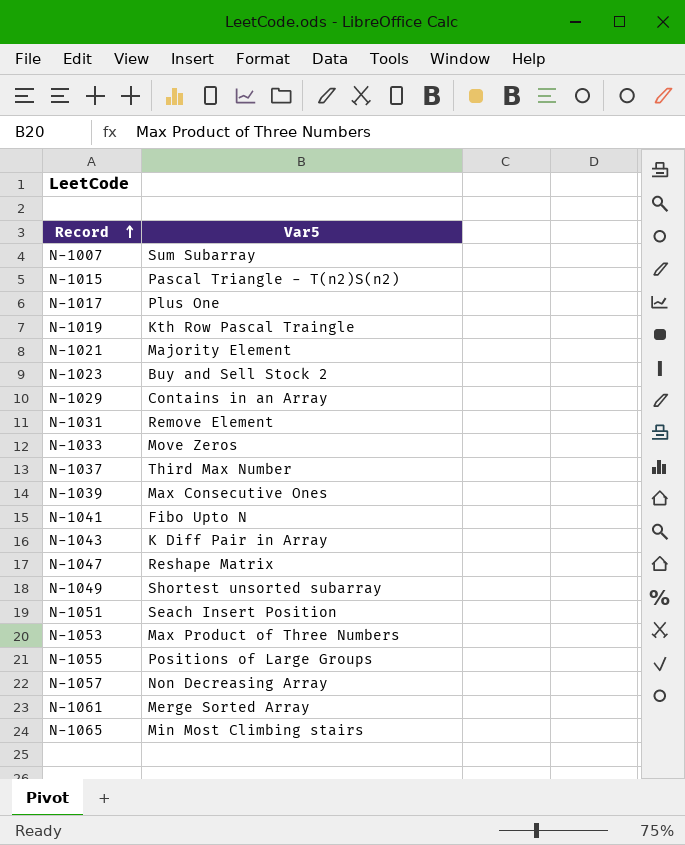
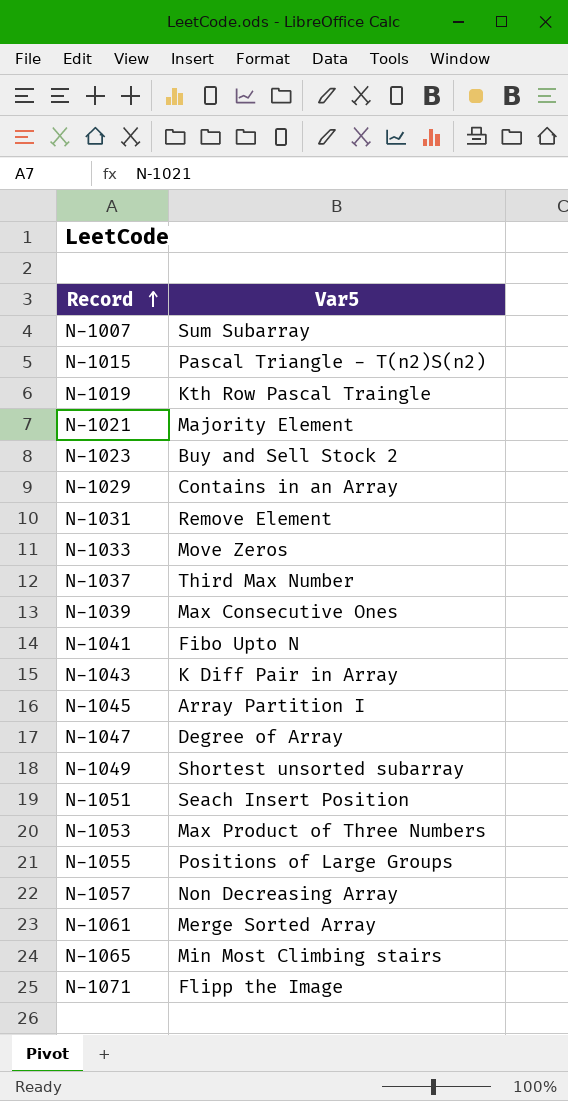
row N-1017: Plus One -> none
row N-1045: none -> Array Partition I
N-1047 | Var5: Reshape Matrix -> Degree of Array
row N-1071: none -> Flipp the Image

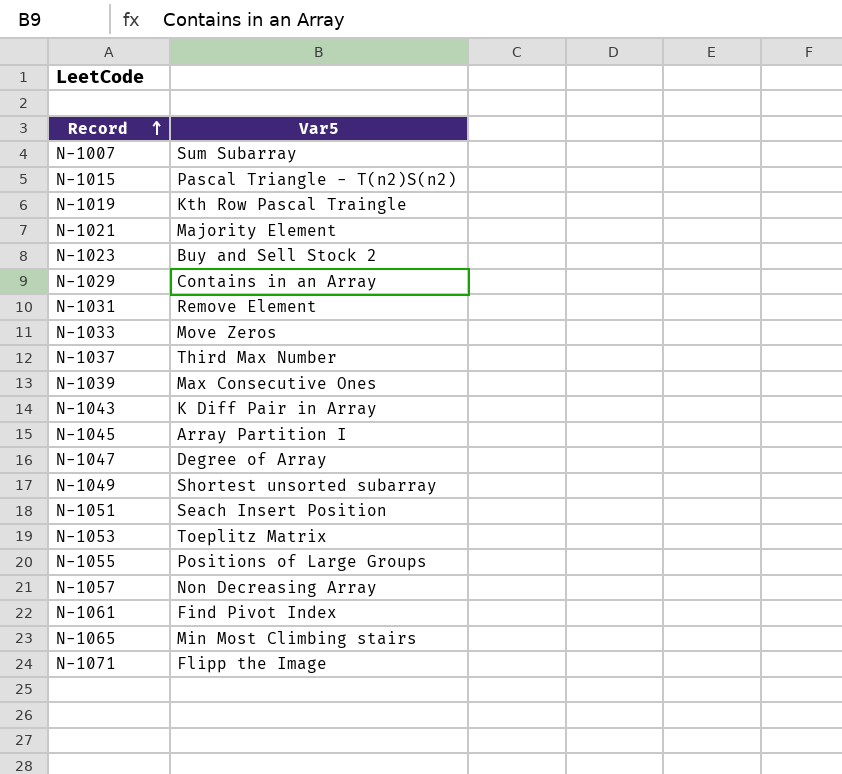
row N-1041: Fibo Upto N -> none
N-1053 | Var5: Max Product of Three Numbers -> Toeplitz Matrix
N-1061 | Var5: Merge Sorted Array -> Find Pivot Index

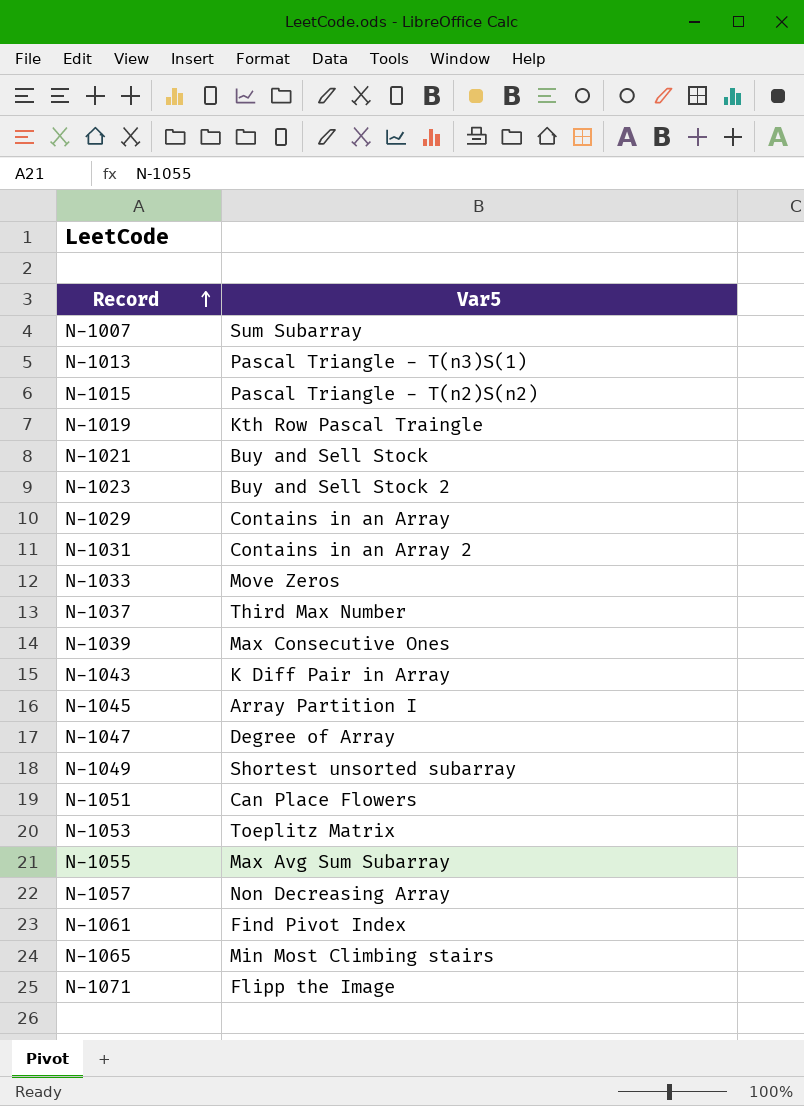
row N-1013: none -> Pascal Triangle - T(n3)S(1)
N-1021 | Var5: Majority Element -> Buy and Sell Stock
N-1031 | Var5: Remove Element -> Contains in an Array 2
N-1051 | Var5: Seach Insert Position -> Can Place Flowers
N-1055 | Var5: Positions of Large Groups -> Max Avg Sum Subarray

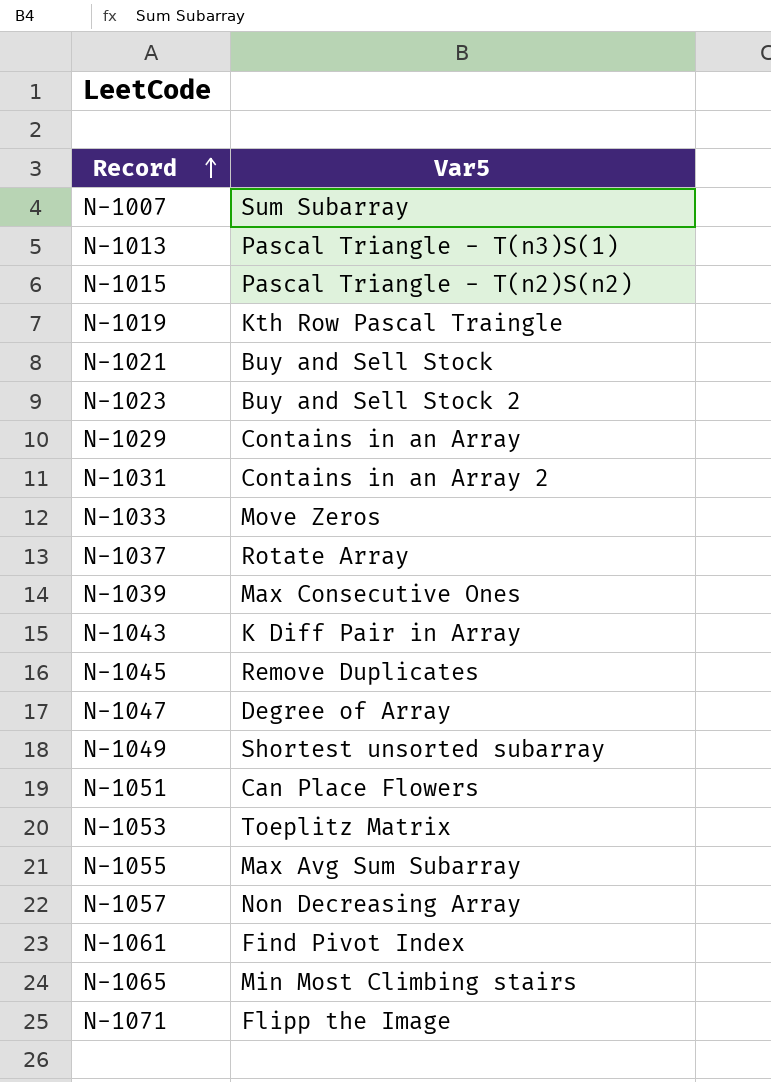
N-1037 | Var5: Third Max Number -> Rotate Array
N-1045 | Var5: Array Partition I -> Remove Duplicates

